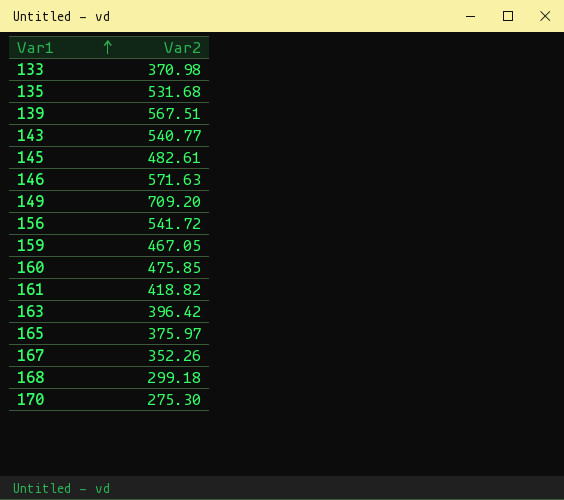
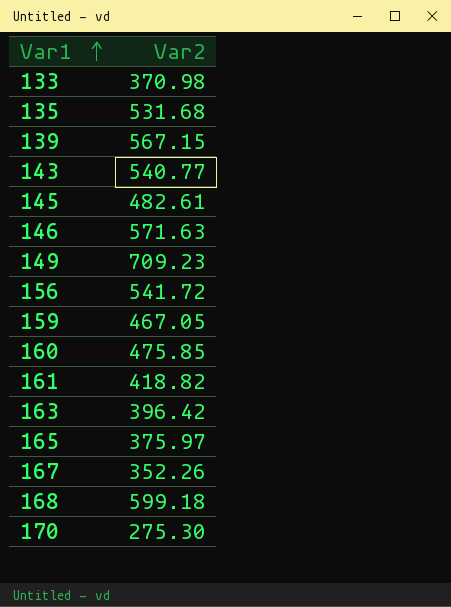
139 | Var2: 567.51 -> 567.15
149 | Var2: 709.20 -> 709.23
168 | Var2: 299.18 -> 599.18

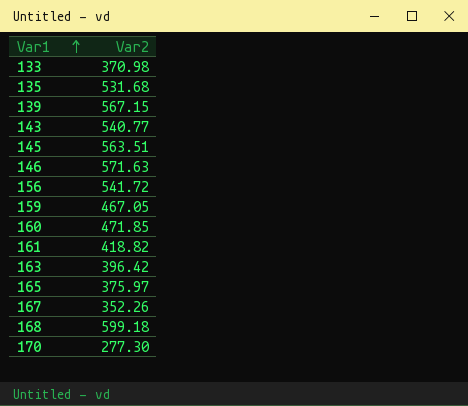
row 149: 709.23 -> none
145 | Var2: 482.61 -> 563.51
160 | Var2: 475.85 -> 471.85
170 | Var2: 275.30 -> 277.30

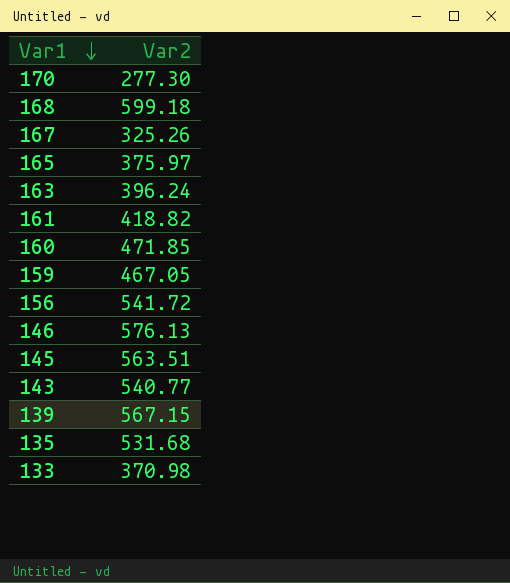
row order: Var1 ascending -> Var1 descending
167 | Var2: 352.26 -> 325.26
163 | Var2: 396.42 -> 396.24
146 | Var2: 571.63 -> 576.13

